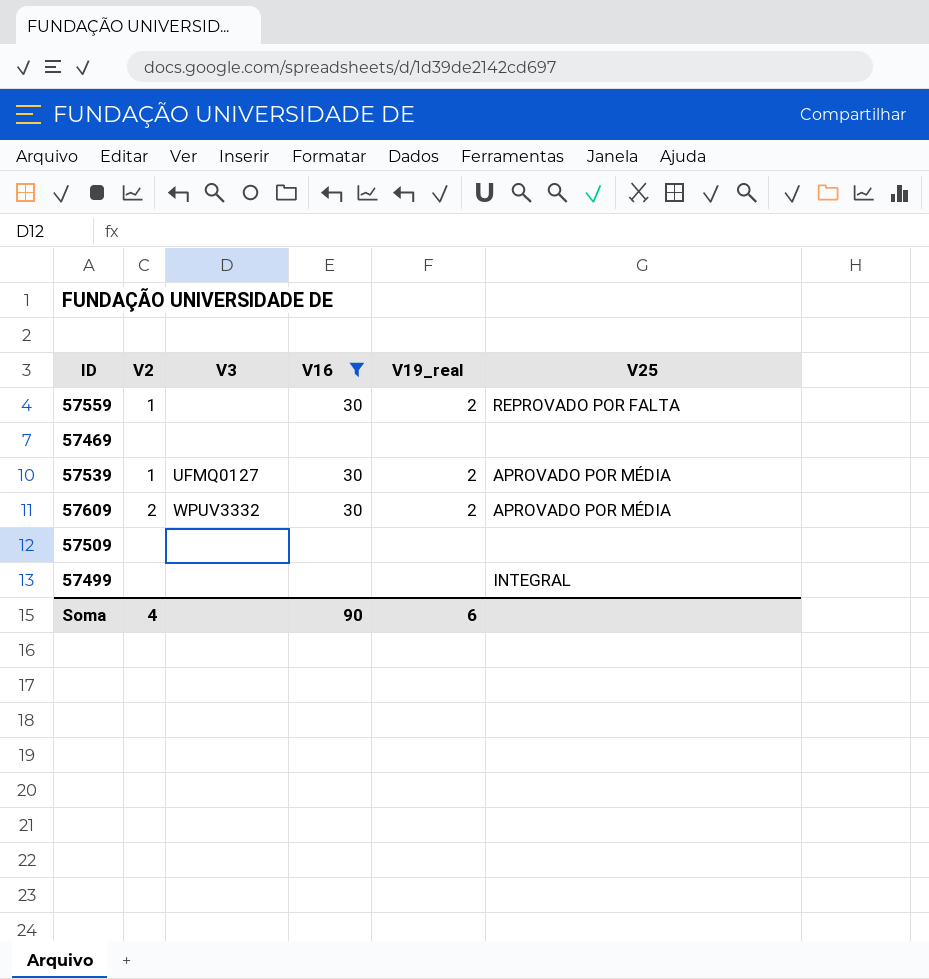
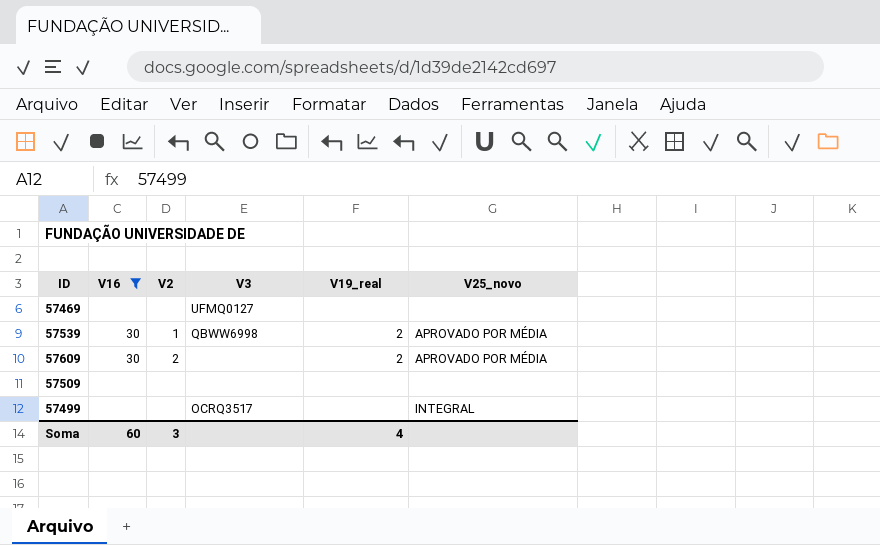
column V16 | position: 4 -> 2
column name: V25 -> V25_novo
row 57559: 1 | none | 30 | 2 | REPROVADO POR FALTA -> none
57469 | V3: none -> UFMQ0127
57539 | V3: UFMQ0127 -> QBWW6998
57609 | V3: WPUV3332 -> none
57499 | V3: none -> OCRQ3517
Soma | V16: 90 -> 60
Soma | V2: 4 -> 3
Soma | V19_real: 6 -> 4

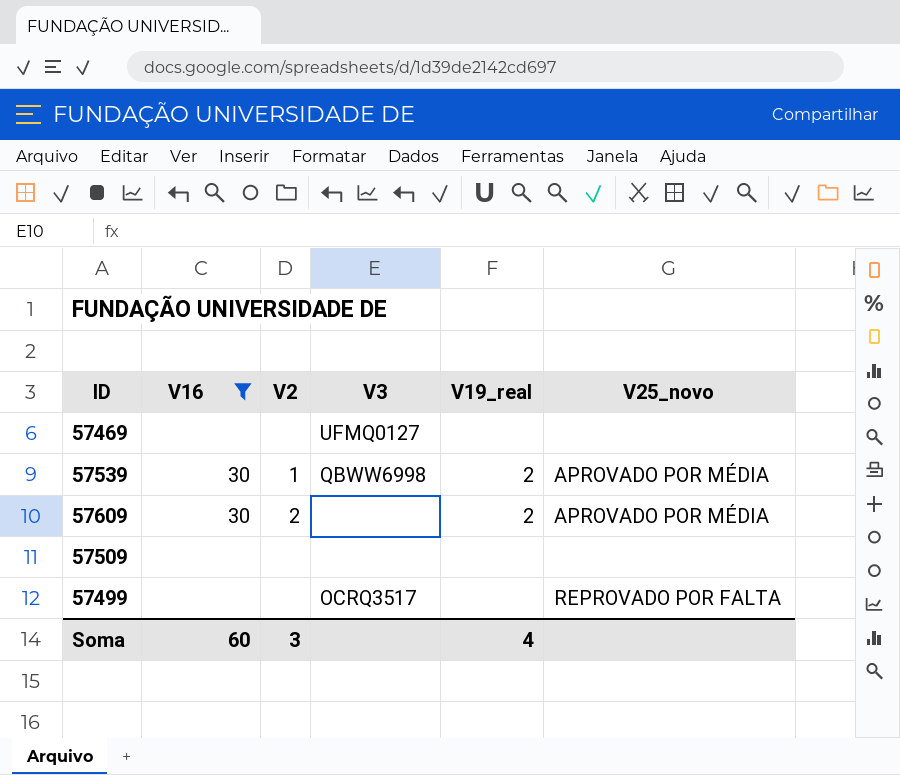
57499 | V25_novo: INTEGRAL -> REPROVADO POR FALTA

